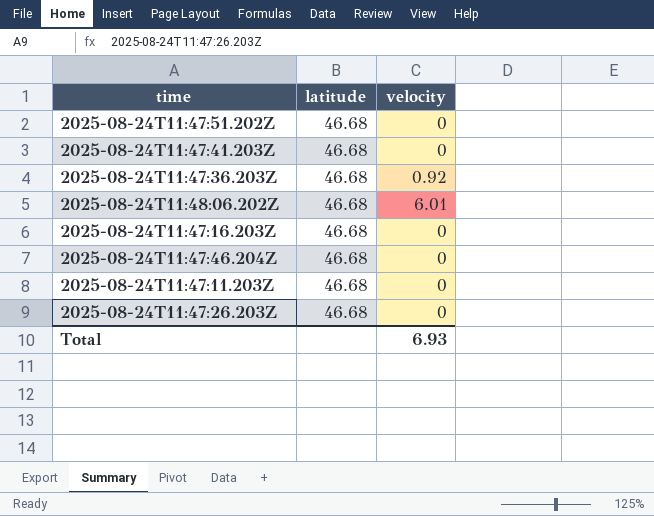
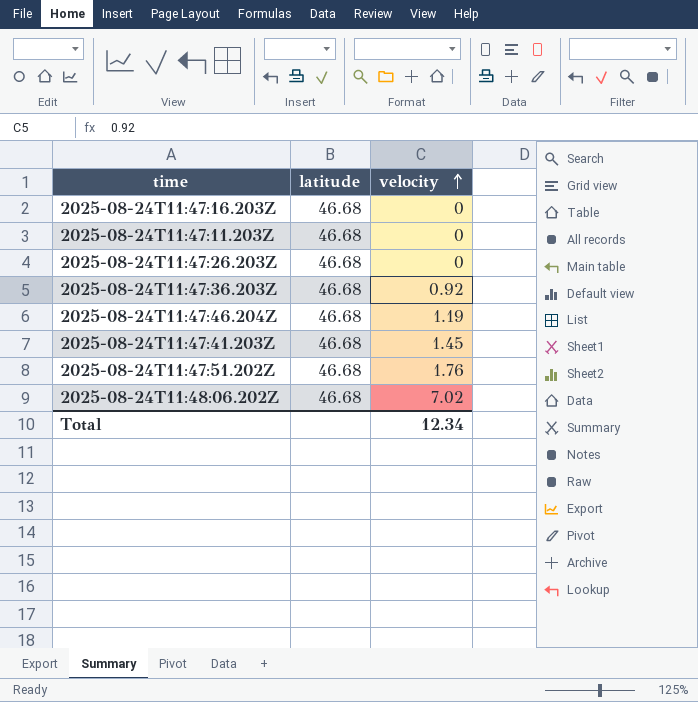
row order: none -> velocity ascending
2025-08-24T11:47:46.204Z | velocity: 0 -> 1.19
2025-08-24T11:47:41.203Z | velocity: 0 -> 1.45
2025-08-24T11:47:51.202Z | velocity: 0 -> 1.76
2025-08-24T11:48:06.202Z | velocity: 6.01 -> 7.02
Total | velocity: 6.93 -> 12.34

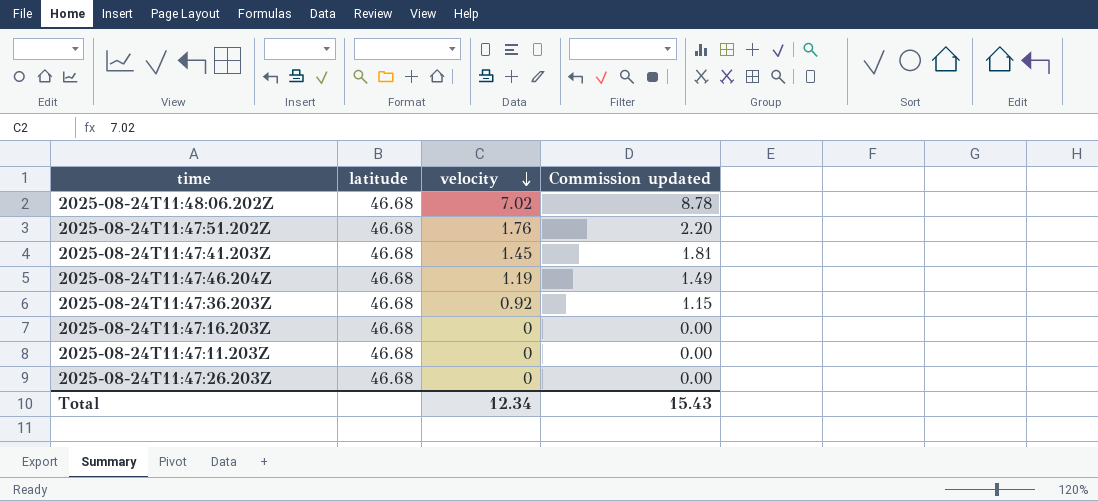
row order: velocity ascending -> velocity descending
column Commission updated | formula: none -> [velocity] * 1.25

